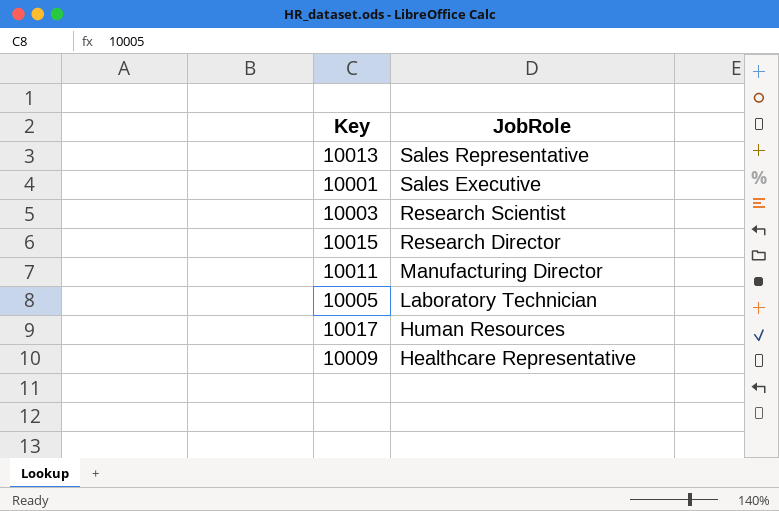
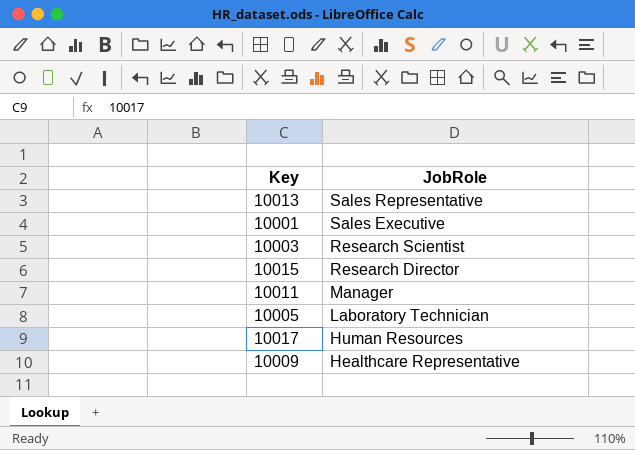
10011 | JobRole: Manufacturing Director -> Manager

